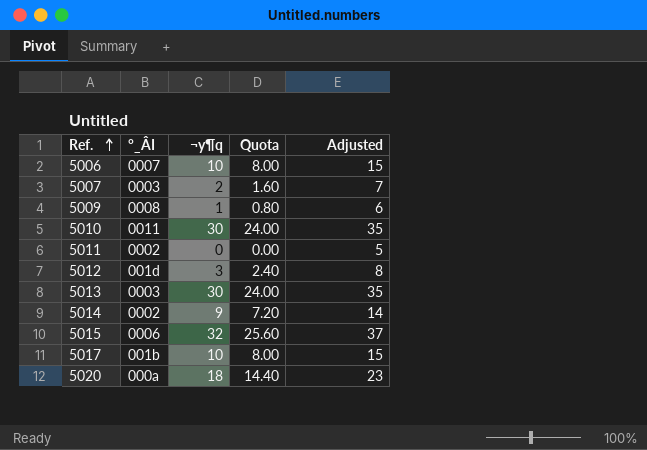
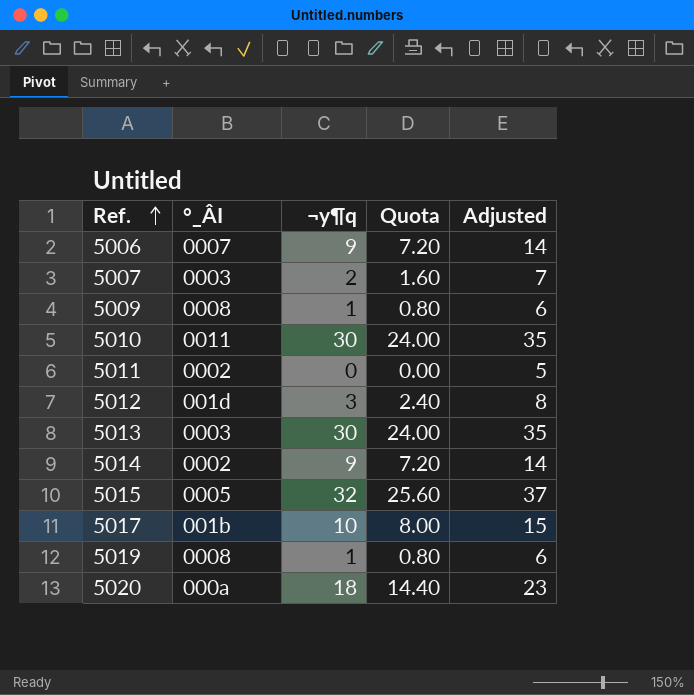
5006 | ¬y¶q: 10 -> 9
5006 | Quota: 8.00 -> 7.20
5006 | Adjusted: 15 -> 14
5015 | °_ÂI: 0006 -> 0005
row 5019: none -> 0008 | 1 | 0.80 | 6

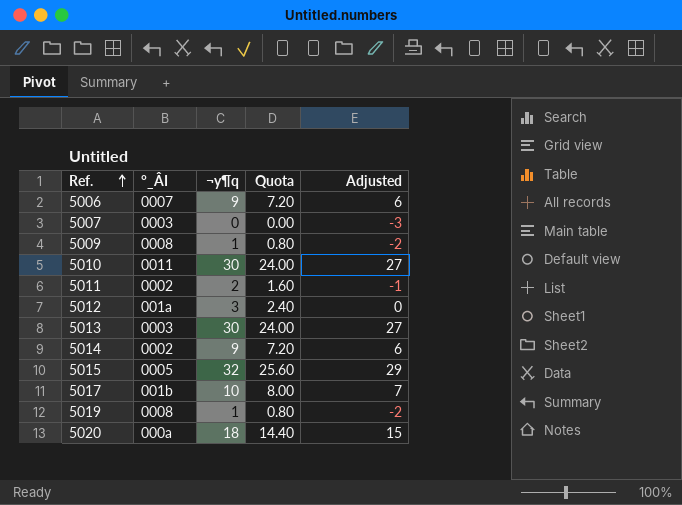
column Adjusted | formula: [¬y¶q] + 5 -> [¬y¶q] - 3
5007 | ¬y¶q: 2 -> 0
5007 | Quota: 1.60 -> 0.00
5011 | ¬y¶q: 0 -> 2
5011 | Quota: 0.00 -> 1.60
5012 | °_ÂI: 001d -> 001a

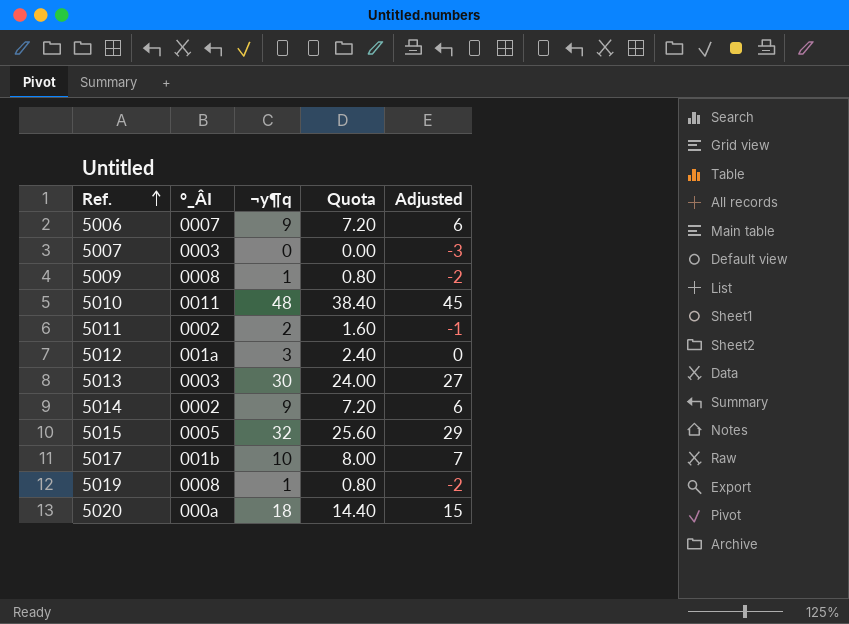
5010 | ¬y¶q: 30 -> 48
5010 | Quota: 24.00 -> 38.40
5010 | Adjusted: 27 -> 45

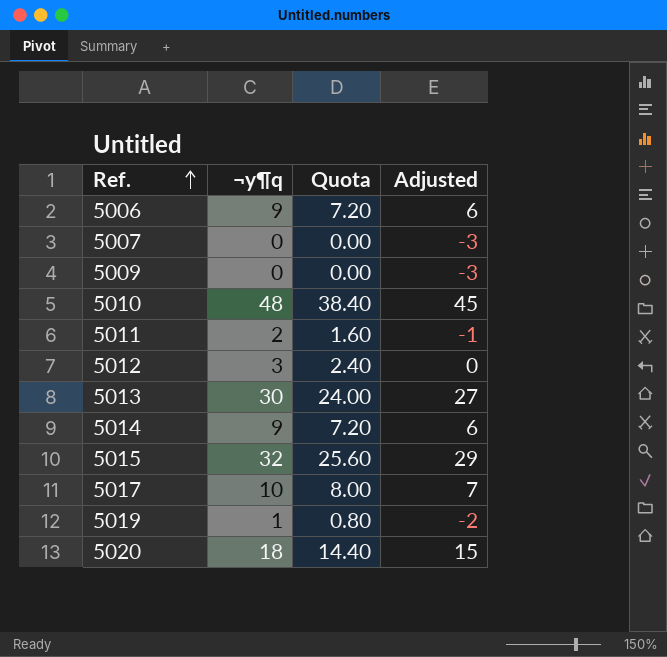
column °_ÂI | position: 2 -> none
5009 | ¬y¶q: 1 -> 0
5009 | Quota: 0.80 -> 0.00
5009 | Adjusted: -2 -> -3

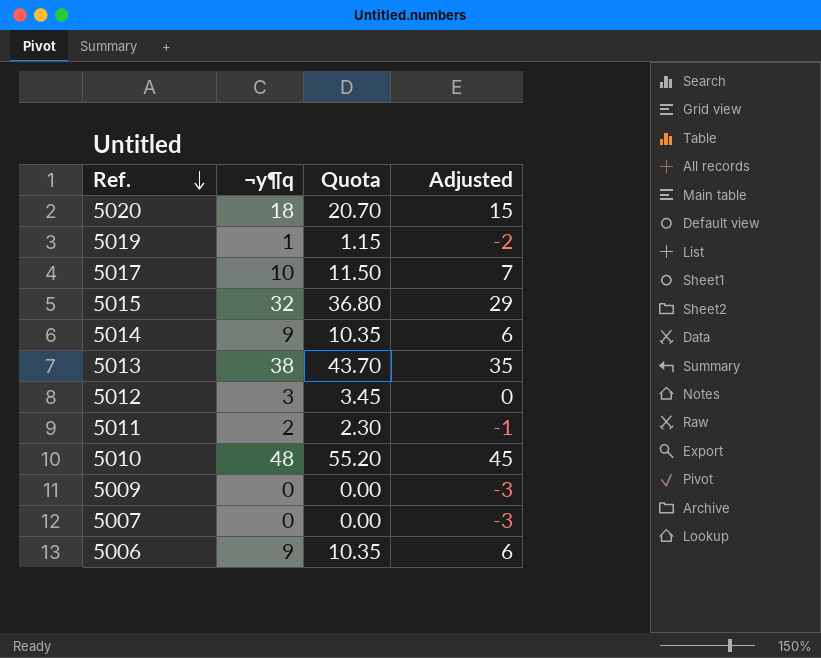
row order: Ref. ascending -> Ref. descending
column Quota | formula: [¬y¶q] * 0.8 -> [¬y¶q] * 1.15
5013 | ¬y¶q: 30 -> 38
5013 | Adjusted: 27 -> 35

